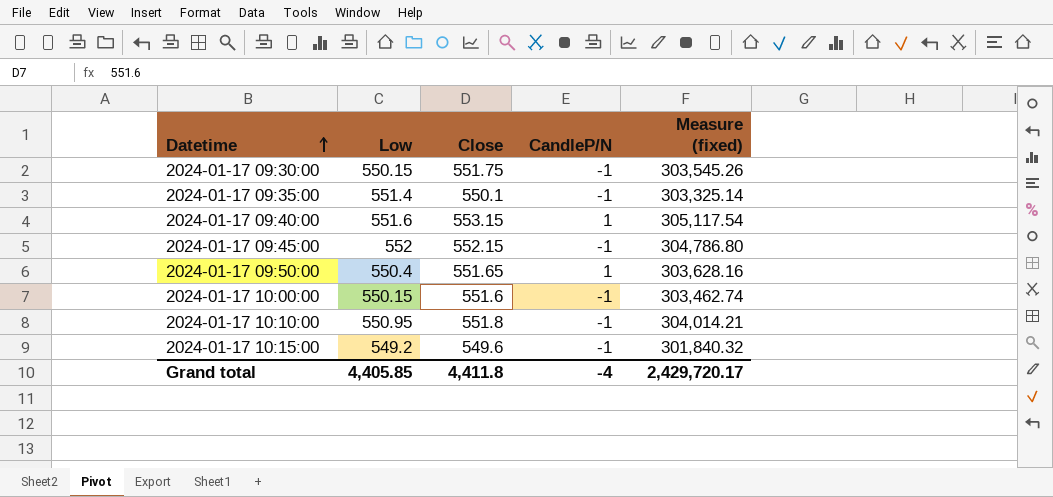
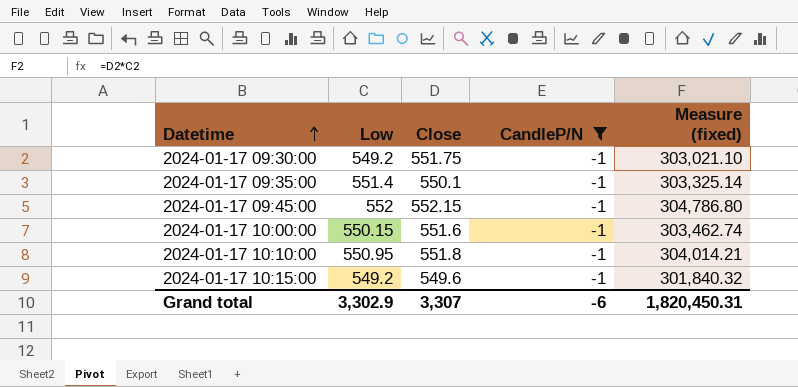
filter: none -> CandleP/N = -1
2024-01-17 09:30:00 | Low: 550.15 -> 549.2
2024-01-17 09:30:00 | Measure (fixed): 303,545.26 -> 303,021.10
Grand total | Low: 4,405.85 -> 3,302.9
Grand total | Close: 4,411.8 -> 3,307
Grand total | CandleP/N: -4 -> -6
Grand total | Measure (fixed): 2,429,720.17 -> 1,820,450.31

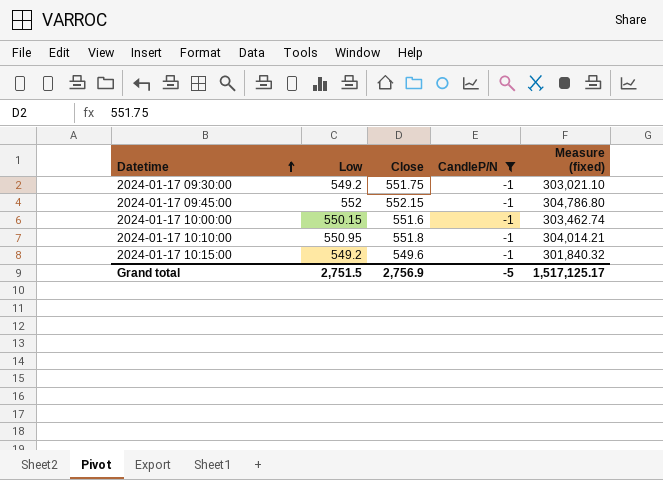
row 2024-01-17 09:35:00: 551.4 | 550.1 | -1 | 303,325.14 -> none
Grand total | Low: 3,302.9 -> 2,751.5
Grand total | Close: 3,307 -> 2,756.9
Grand total | CandleP/N: -6 -> -5
Grand total | Measure (fixed): 1,820,450.31 -> 1,517,125.17

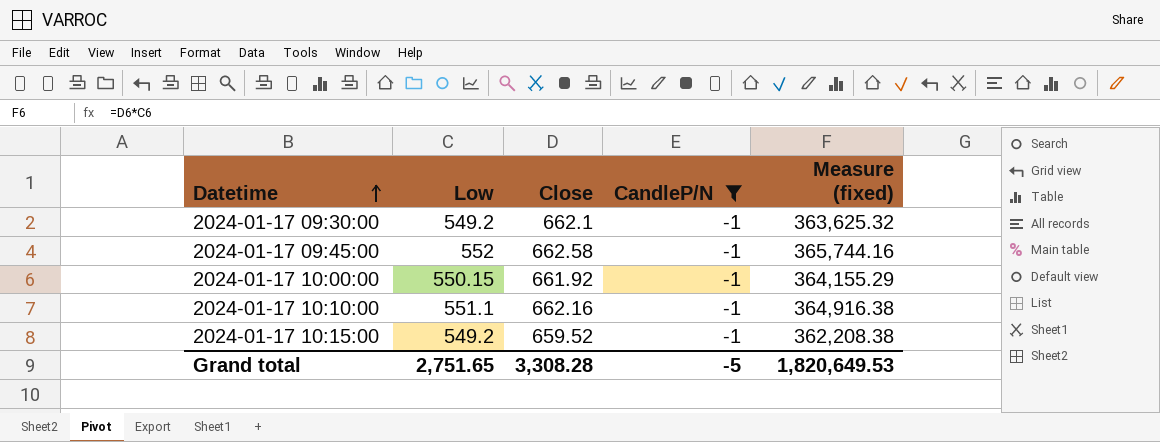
2024-01-17 09:30:00 | Close: 551.75 -> 662.1
2024-01-17 09:30:00 | Measure (fixed): 303,021.10 -> 363,625.32
2024-01-17 09:45:00 | Close: 552.15 -> 662.58
2024-01-17 09:45:00 | Measure (fixed): 304,786.80 -> 365,744.16
2024-01-17 10:00:00 | Close: 551.6 -> 661.92
2024-01-17 10:00:00 | Measure (fixed): 303,462.74 -> 364,155.29
2024-01-17 10:10:00 | Low: 550.95 -> 551.1
2024-01-17 10:10:00 | Close: 551.8 -> 662.16
2024-01-17 10:10:00 | Measure (fixed): 304,014.21 -> 364,916.38
2024-01-17 10:15:00 | Close: 549.6 -> 659.52
2024-01-17 10:15:00 | Measure (fixed): 301,840.32 -> 362,208.38
Grand total | Low: 2,751.5 -> 2,751.65
Grand total | Close: 2,756.9 -> 3,308.28
Grand total | Measure (fixed): 1,517,125.17 -> 1,820,649.53

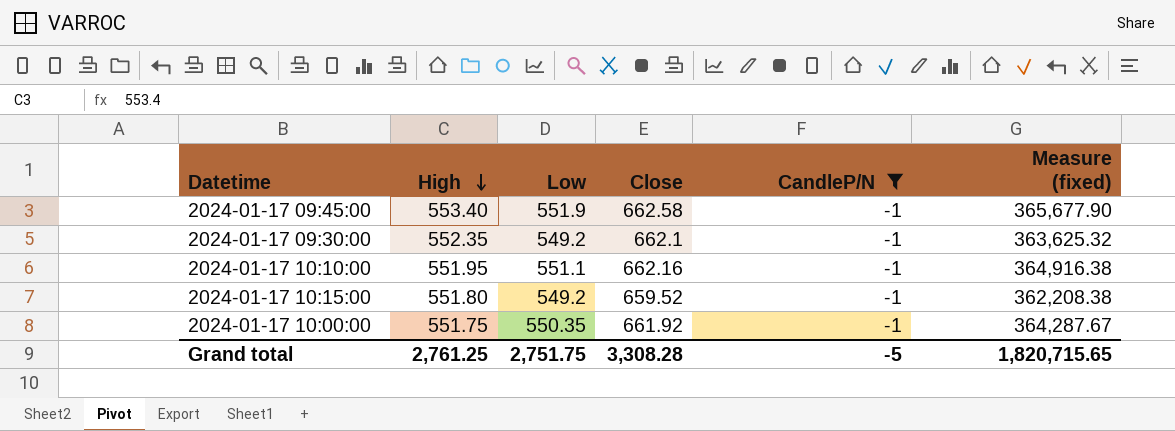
row order: Datetime ascending -> High descending
column High | position: none -> 2
2024-01-17 09:45:00 | Low: 552 -> 551.9
2024-01-17 09:45:00 | Measure (fixed): 365,744.16 -> 365,677.90
2024-01-17 10:00:00 | Low: 550.15 -> 550.35
2024-01-17 10:00:00 | Measure (fixed): 364,155.29 -> 364,287.67
Grand total | Low: 2,751.65 -> 2,751.75
Grand total | Measure (fixed): 1,820,649.53 -> 1,820,715.65

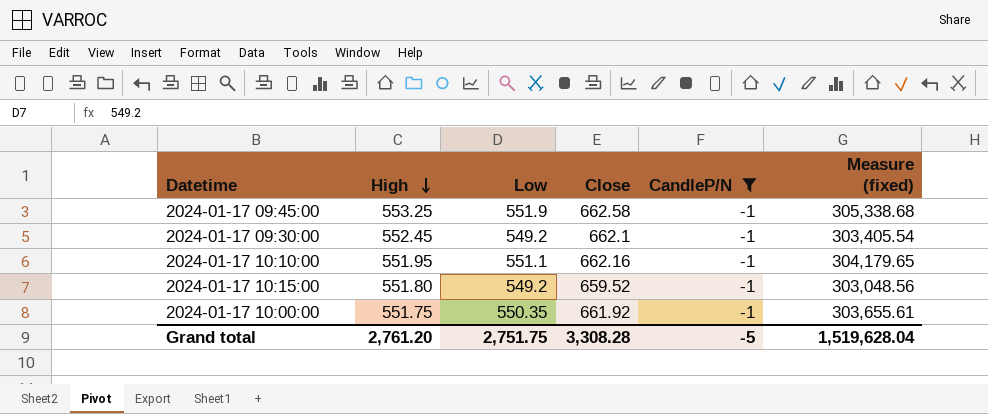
column Measure (fixed) | formula: [Low] * [Close] -> [High] * [Low]
2024-01-17 09:45:00 | High: 553.40 -> 553.25
2024-01-17 09:30:00 | High: 552.35 -> 552.45
Grand total | High: 2,761.25 -> 2,761.20
Grand total | Measure (fixed): 1,820,715.65 -> 1,519,628.04

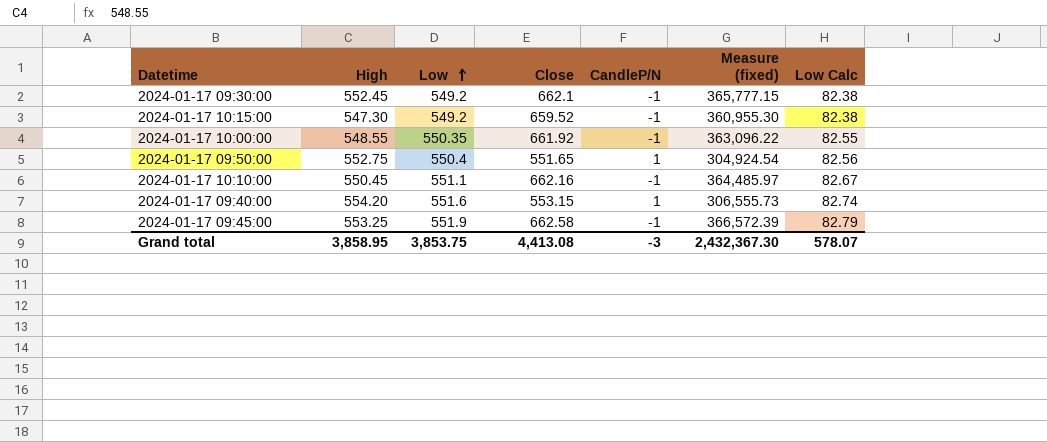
filter: CandleP/N = -1 -> none
row order: High descending -> Low ascending
column Measure (fixed) | formula: [High] * [Low] -> [High] * [Close]
column Low Calc | formula: none -> [Low] * 0.15
2024-01-17 10:15:00 | High: 551.80 -> 547.30
2024-01-17 10:00:00 | High: 551.75 -> 548.55
2024-01-17 10:10:00 | High: 551.95 -> 550.45
Grand total | High: 2,761.20 -> 3,858.95
Grand total | Low: 2,751.75 -> 3,853.75
Grand total | Close: 3,308.28 -> 4,413.08
Grand total | CandleP/N: -5 -> -3
Grand total | Measure (fixed): 1,519,628.04 -> 2,432,367.30

